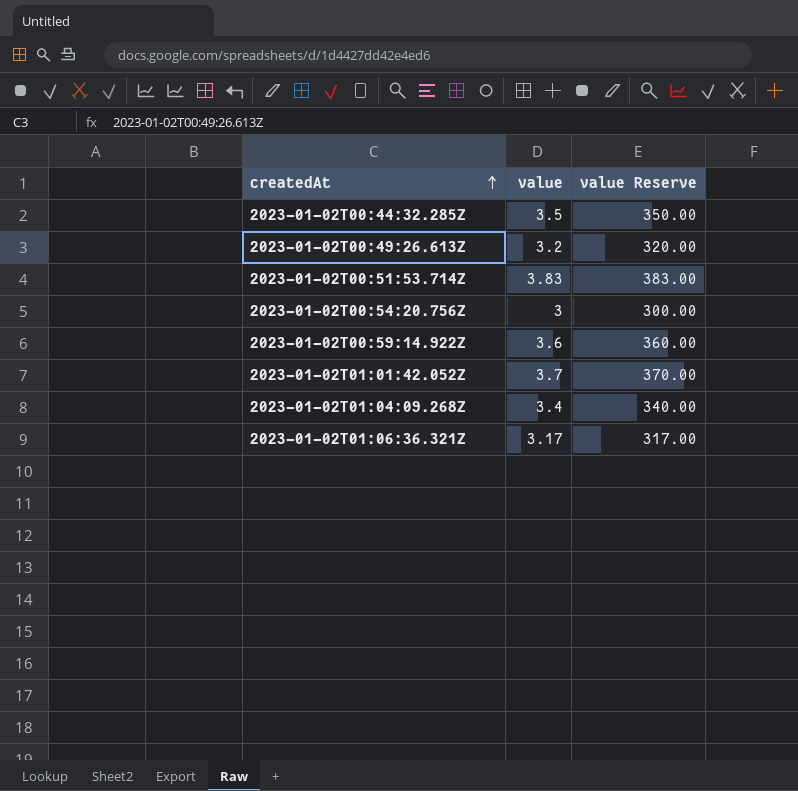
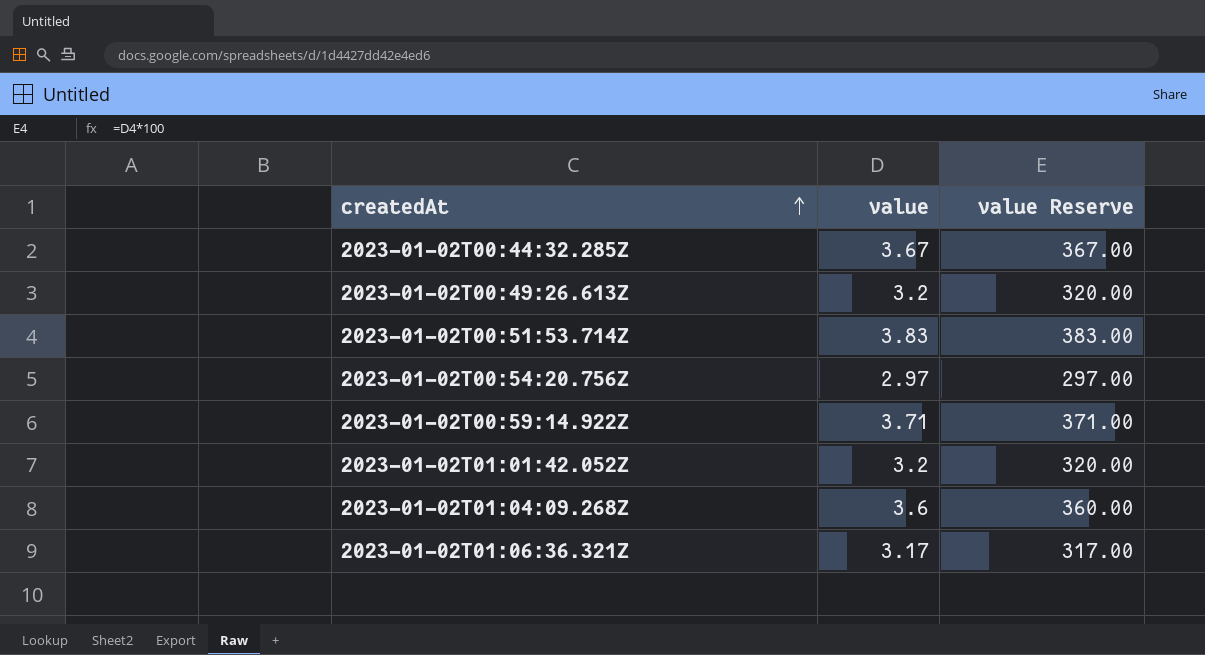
2023-01-02T00:44:32.285Z | value: 3.5 -> 3.67
2023-01-02T00:44:32.285Z | value Reserve: 350.00 -> 367.00
2023-01-02T00:54:20.756Z | value: 3 -> 2.97
2023-01-02T00:54:20.756Z | value Reserve: 300.00 -> 297.00
2023-01-02T00:59:14.922Z | value: 3.6 -> 3.71
2023-01-02T00:59:14.922Z | value Reserve: 360.00 -> 371.00
2023-01-02T01:01:42.052Z | value: 3.7 -> 3.2
2023-01-02T01:01:42.052Z | value Reserve: 370.00 -> 320.00
2023-01-02T01:04:09.268Z | value: 3.4 -> 3.6
2023-01-02T01:04:09.268Z | value Reserve: 340.00 -> 360.00

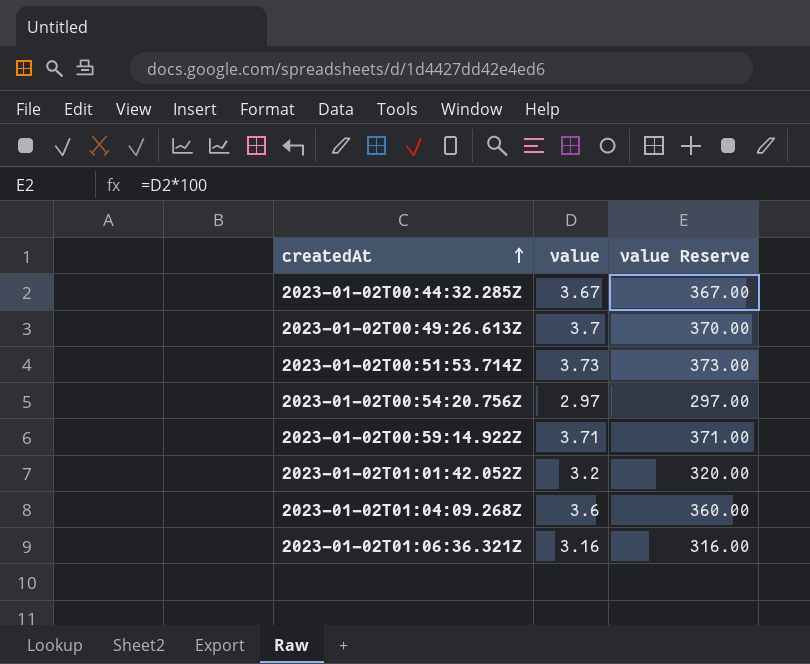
2023-01-02T00:49:26.613Z | value: 3.2 -> 3.7
2023-01-02T00:49:26.613Z | value Reserve: 320.00 -> 370.00
2023-01-02T00:51:53.714Z | value: 3.83 -> 3.73
2023-01-02T00:51:53.714Z | value Reserve: 383.00 -> 373.00
2023-01-02T01:06:36.321Z | value: 3.17 -> 3.16
2023-01-02T01:06:36.321Z | value Reserve: 317.00 -> 316.00

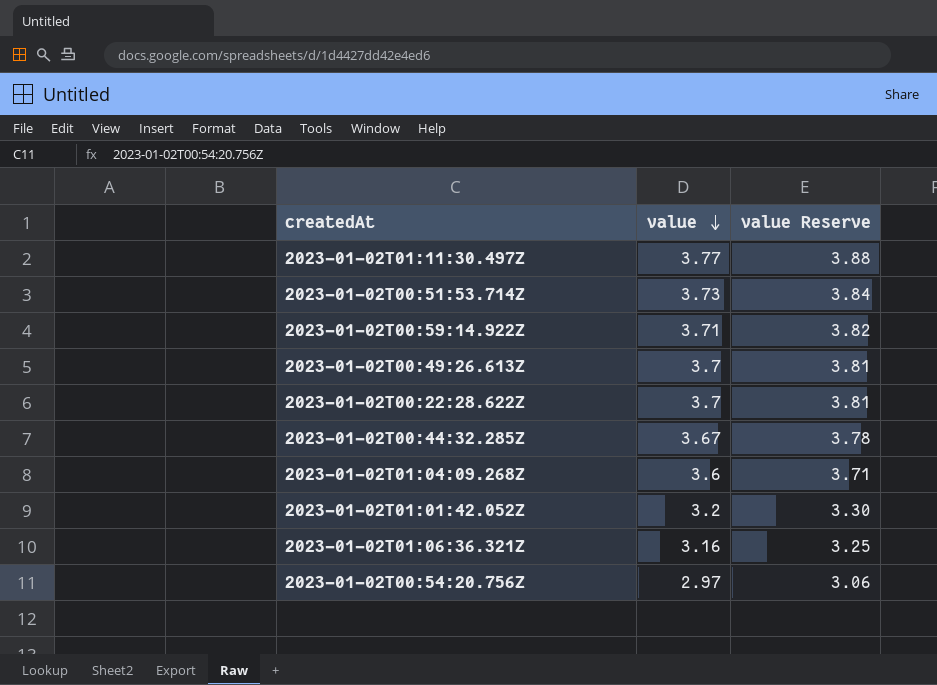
row order: createdAt ascending -> value descending
column value Reserve | formula: [value] * 100 -> [value] * 1.03
row 2023-01-02T01:11:30.497Z: none -> 3.77 | 3.88
row 2023-01-02T00:22:28.622Z: none -> 3.7 | 3.81

